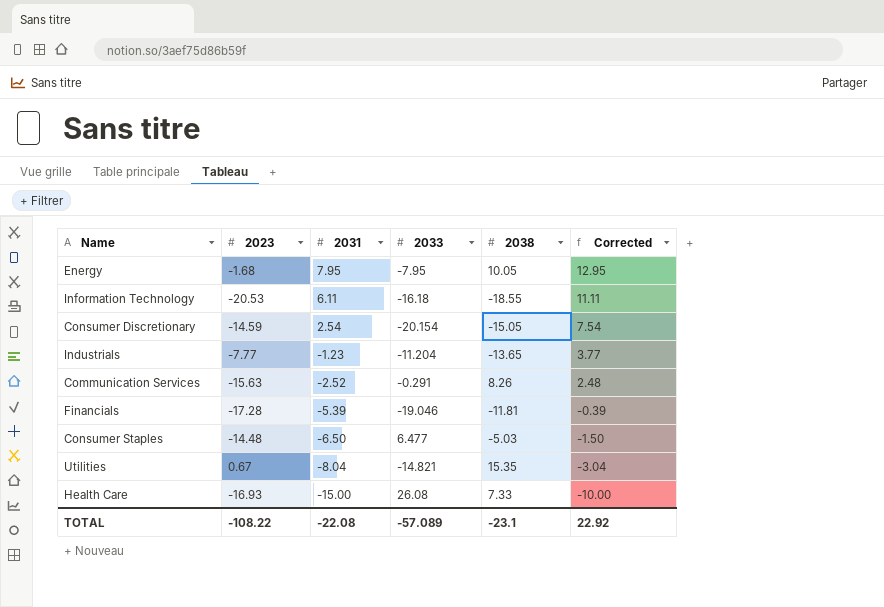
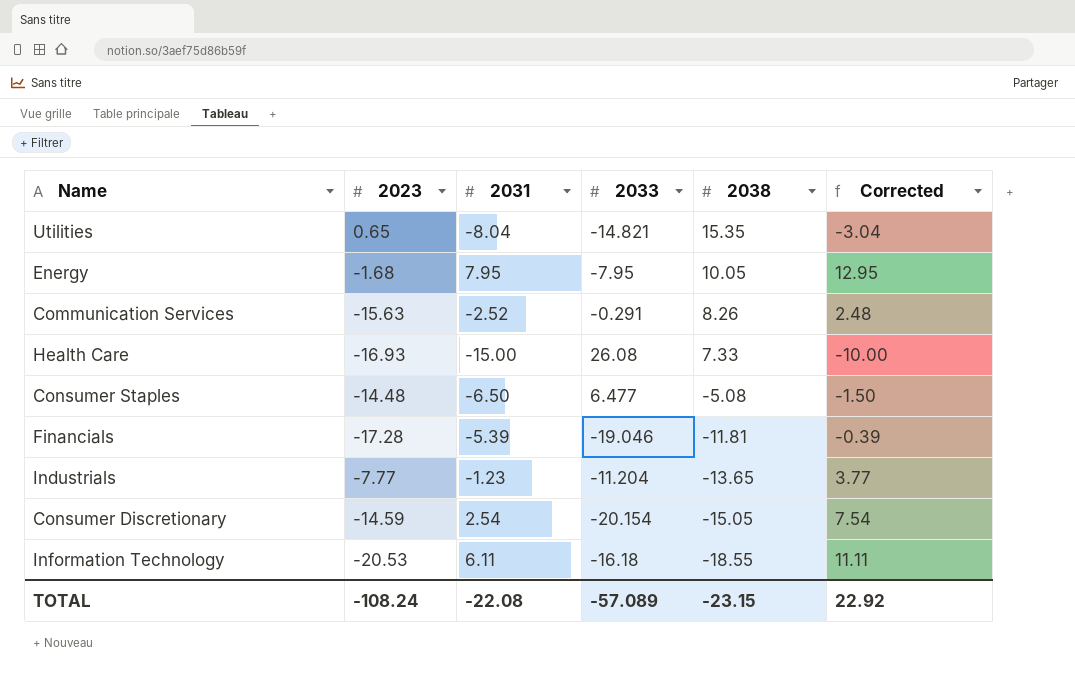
row order: 2031 descending -> 2038 descending
Utilities | 2023: 0.67 -> 0.65
Consumer Staples | 2038: -5.03 -> -5.08
TOTAL | 2023: -108.22 -> -108.24
TOTAL | 2038: -23.1 -> -23.15

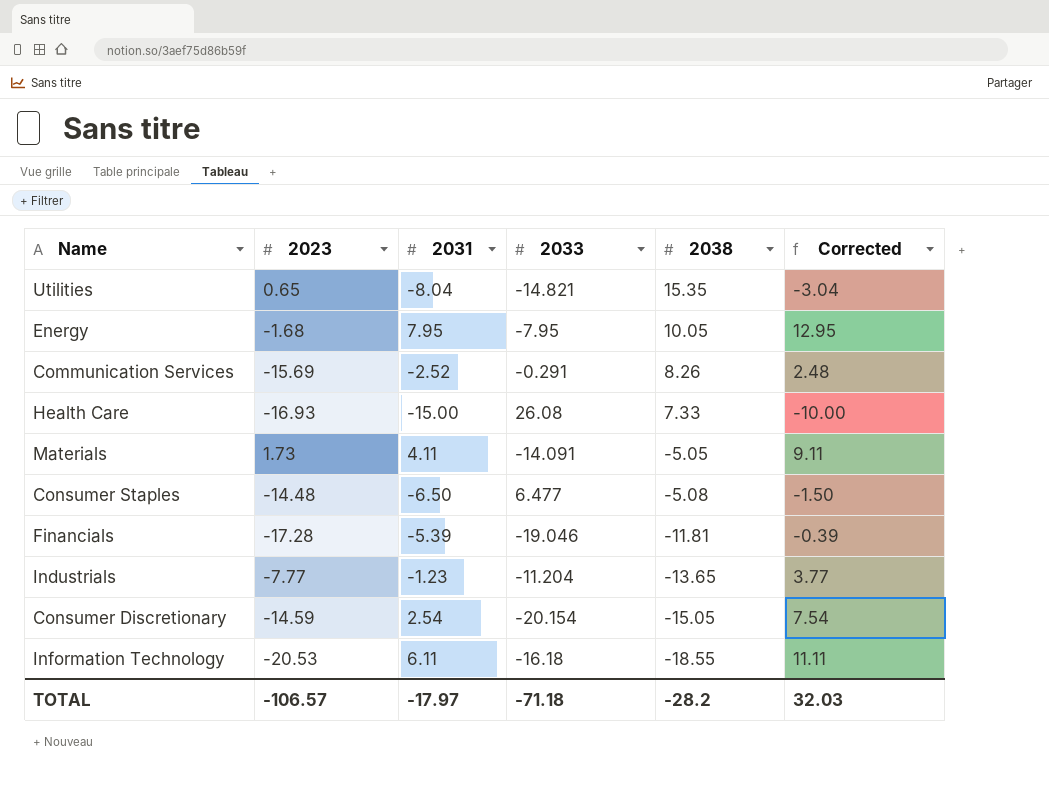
Communication Services | 2023: -15.63 -> -15.69
row Materials: none -> 1.73 | 4.11 | -14.091 | -5.05 | 9.11
TOTAL | 2023: -108.24 -> -106.57
TOTAL | 2031: -22.08 -> -17.97
TOTAL | 2033: -57.089 -> -71.18
TOTAL | 2038: -23.15 -> -28.2
TOTAL | Corrected: 22.92 -> 32.03

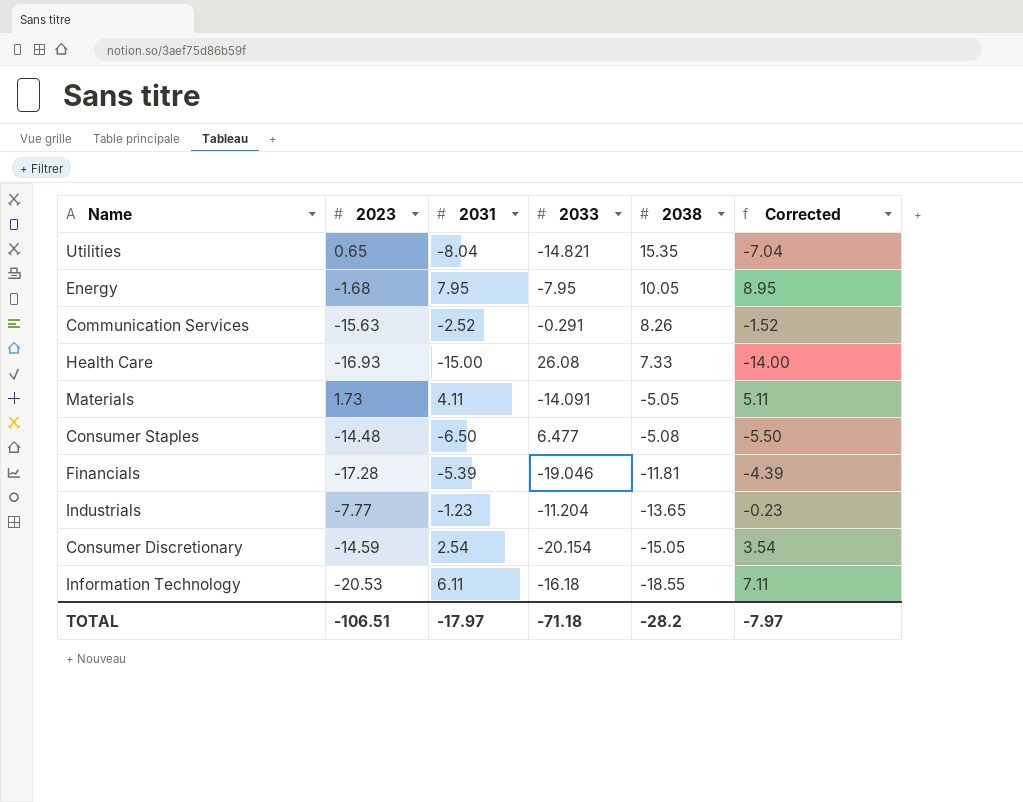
column Corrected | formula: [2031] + 5 -> [2031] + 1
Communication Services | 2023: -15.69 -> -15.63
TOTAL | 2023: -106.57 -> -106.51
TOTAL | Corrected: 32.03 -> -7.97

